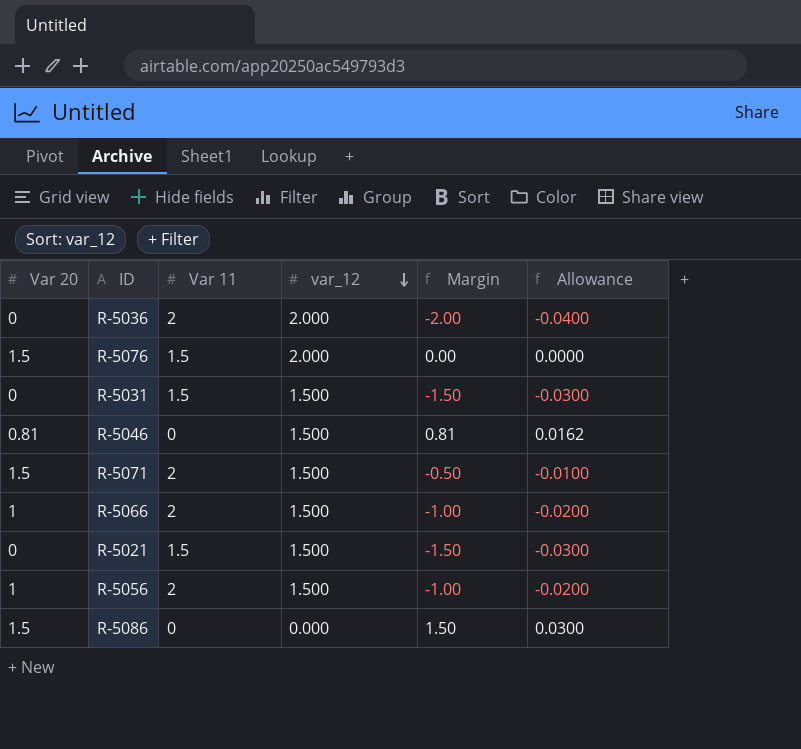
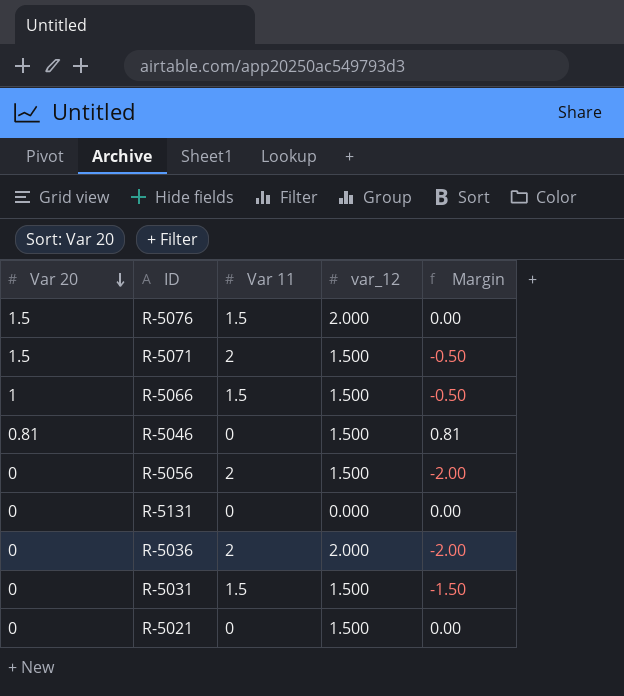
row order: var_12 descending -> Var 20 descending
column Allowance | formula: [Margin] * 0.02 -> none
row R-5086: 1.5 | 0 | 0.000 | 1.50 | 0.0300 -> none
R-5066 | Var 11: 2 -> 1.5
R-5066 | Margin: -1.00 -> -0.50
R-5056 | Var 20: 1 -> 0
R-5056 | Margin: -1.00 -> -2.00
row R-5131: none -> 0 | 0 | 0.000 | 0.00
R-5021 | Var 11: 1.5 -> 0
R-5021 | Margin: -1.50 -> 0.00

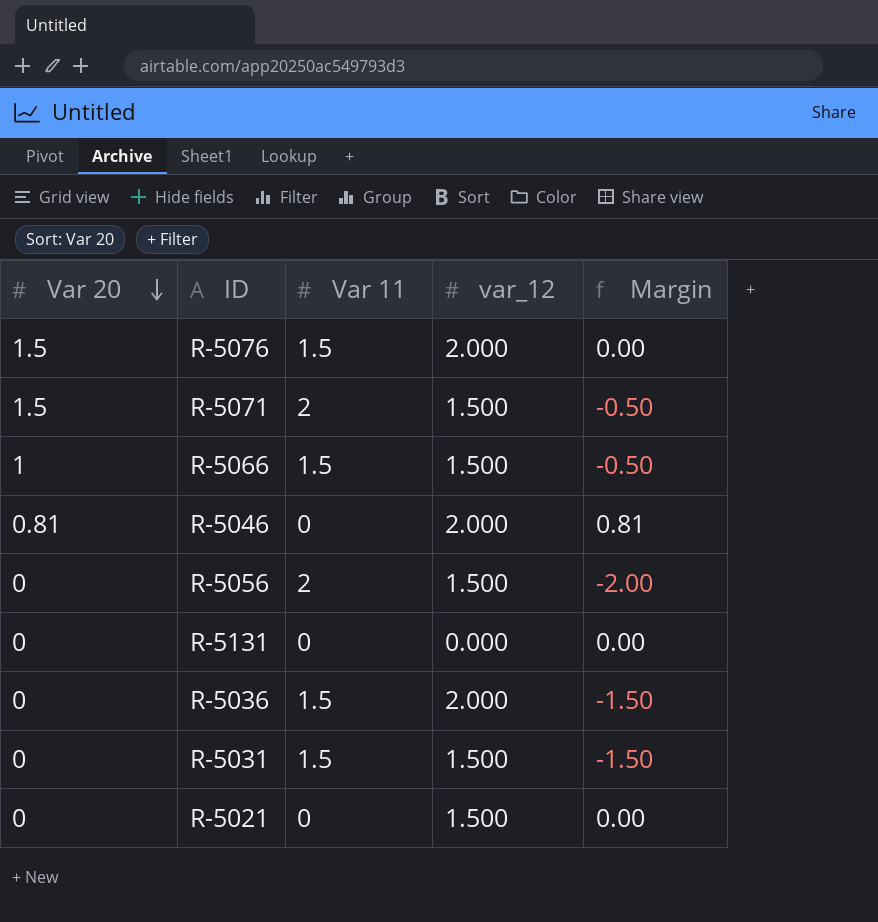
R-5046 | var_12: 1.500 -> 2.000
R-5036 | Var 11: 2 -> 1.5
R-5036 | Margin: -2.00 -> -1.50

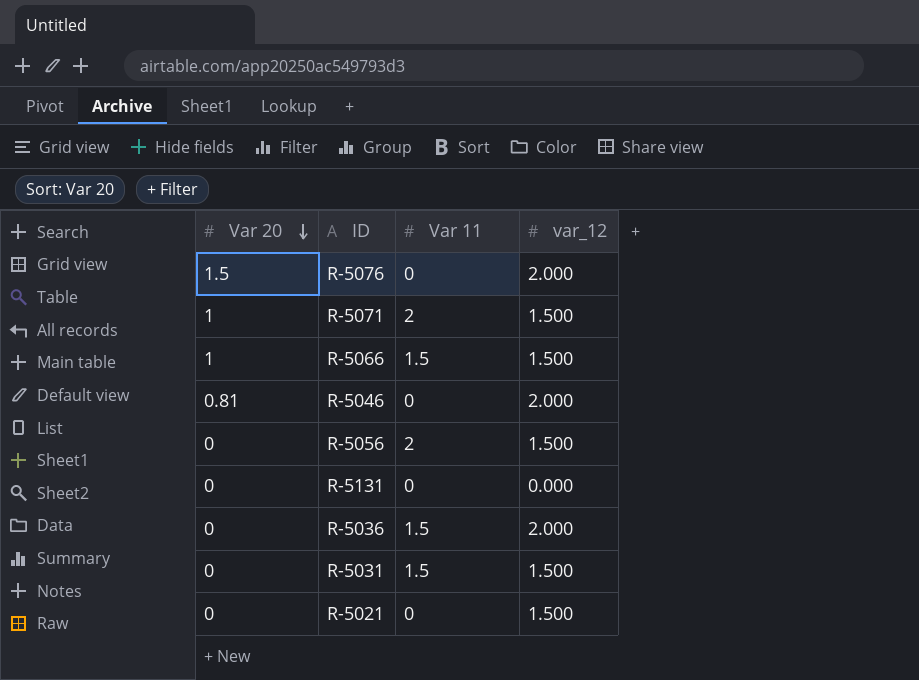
column Margin | formula: [Var 20] - [Var 11] -> none
R-5076 | Var 11: 1.5 -> 0
R-5071 | Var 20: 1.5 -> 1

